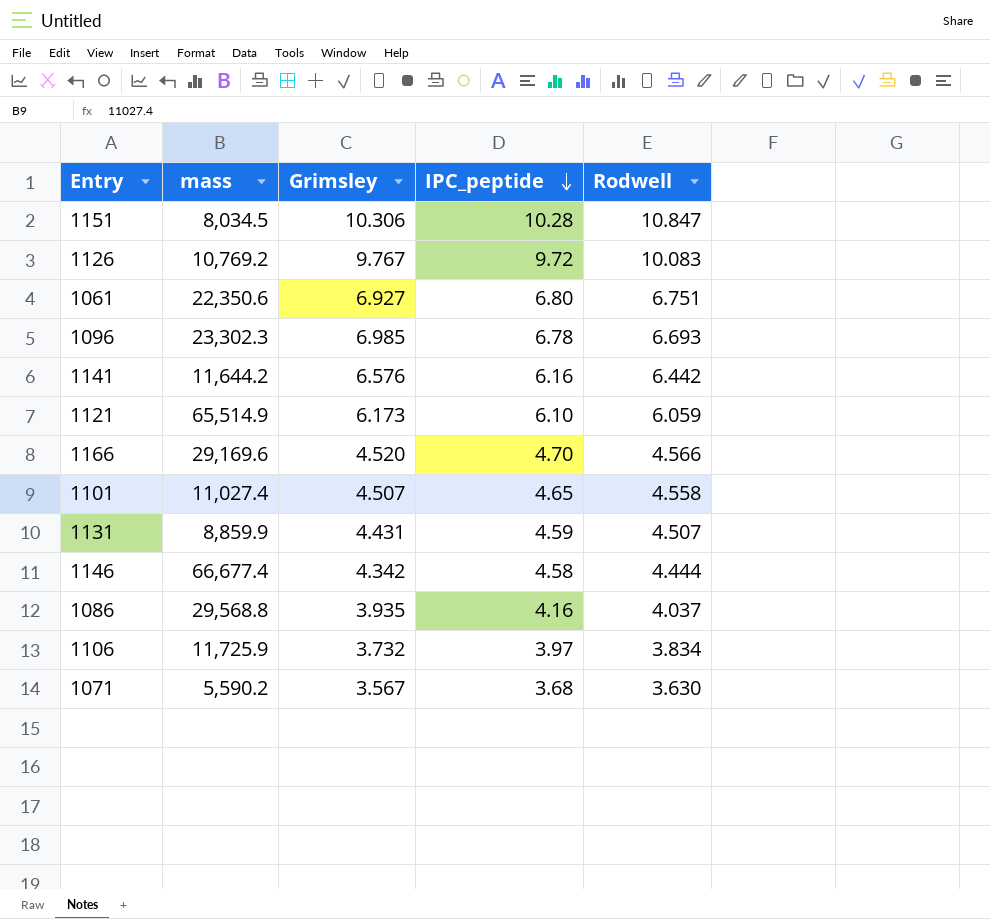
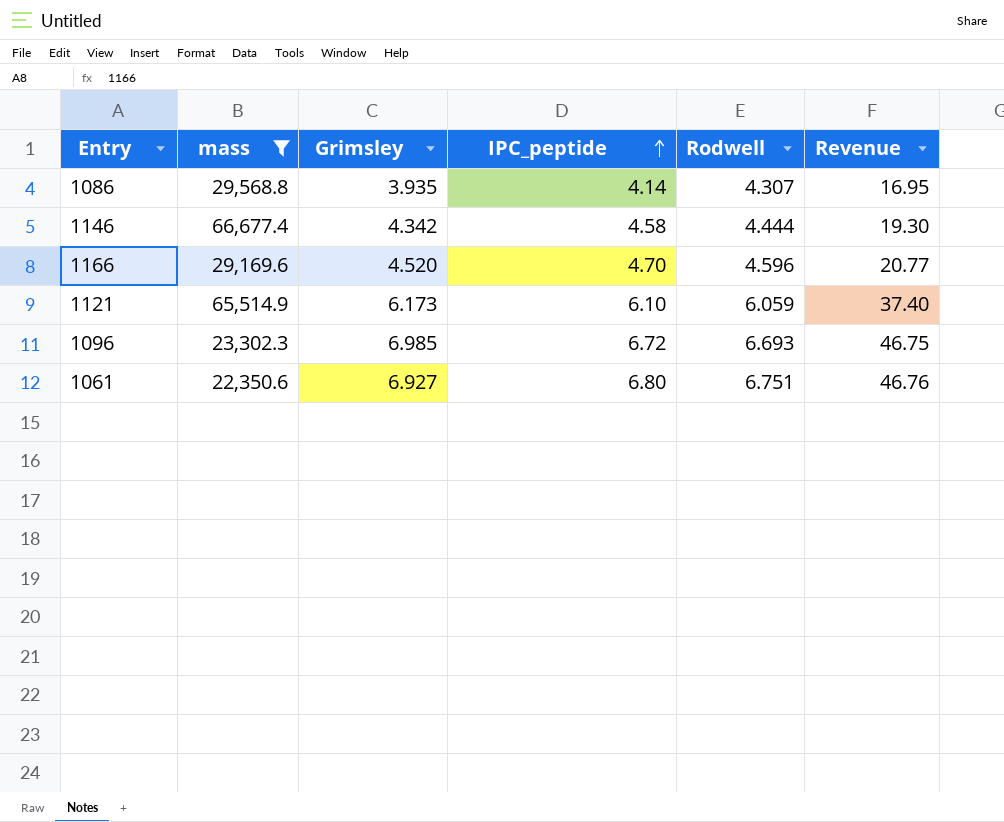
filter: none -> mass >= 22,350.6
row order: IPC_peptide descending -> IPC_peptide ascending
column Revenue | formula: none -> [Grimsley] * [Rodwell]
1086 | IPC_peptide: 4.16 -> 4.14
1086 | Rodwell: 4.037 -> 4.307
1166 | Rodwell: 4.566 -> 4.596
1096 | IPC_peptide: 6.78 -> 6.72

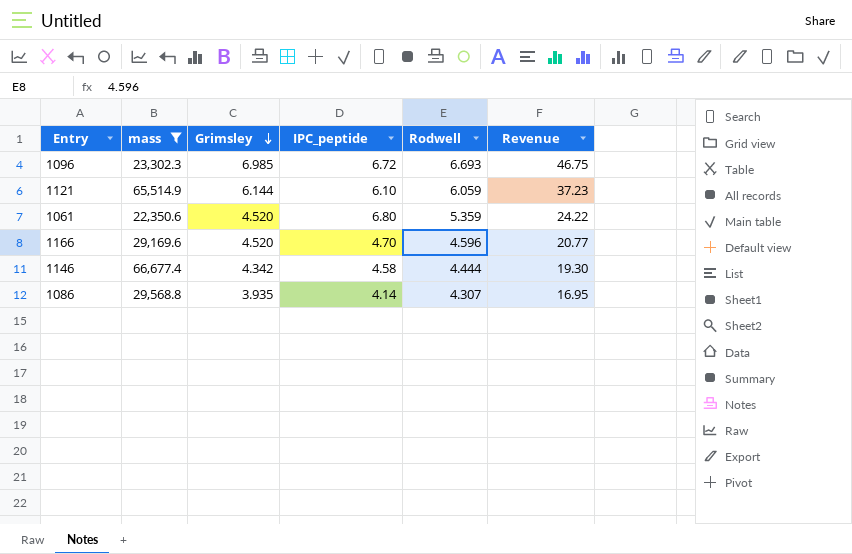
row order: IPC_peptide ascending -> Grimsley descending
1121 | Grimsley: 6.173 -> 6.144
1121 | Revenue: 37.40 -> 37.23
1061 | Grimsley: 6.927 -> 4.520
1061 | Rodwell: 6.751 -> 5.359
1061 | Revenue: 46.76 -> 24.22

